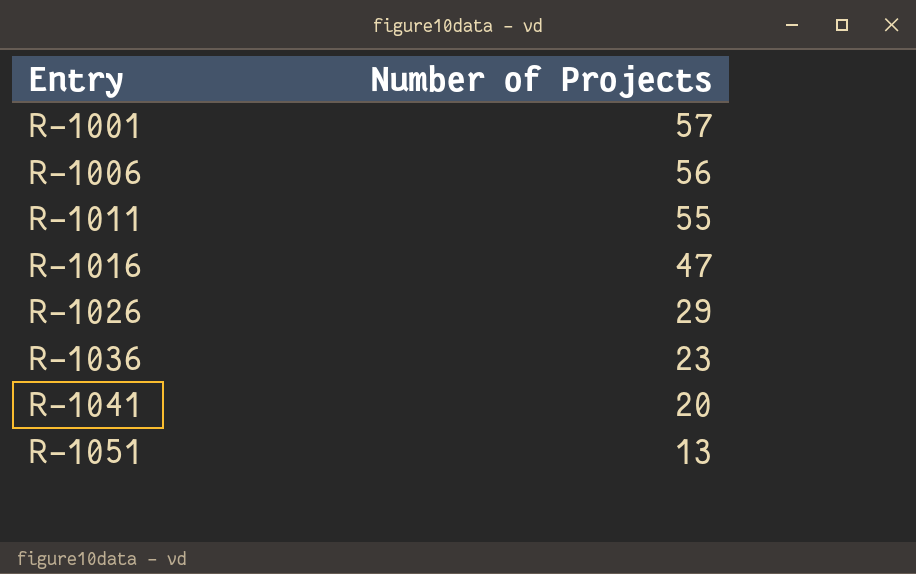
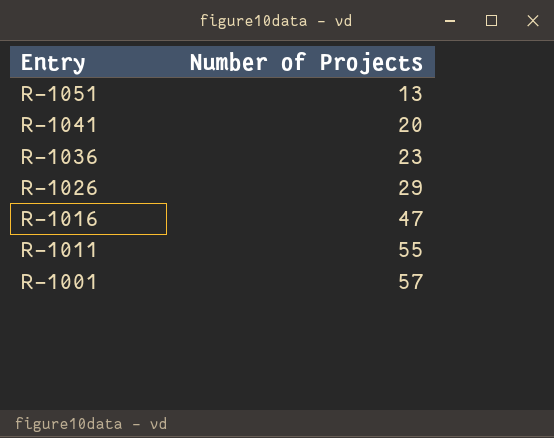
row order: Entry ascending -> Entry descending
row R-1006: 56 -> none

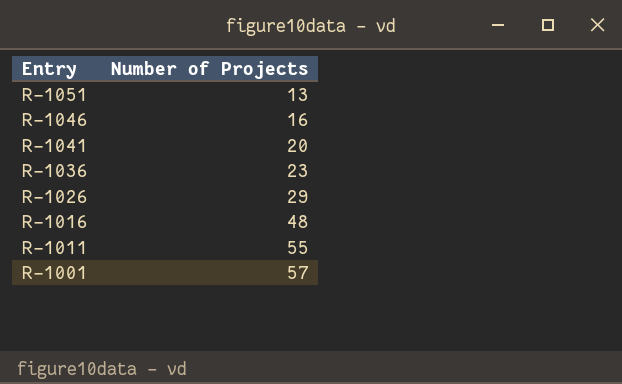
row R-1046: none -> 16
R-1016 | Number of Projects: 47 -> 48

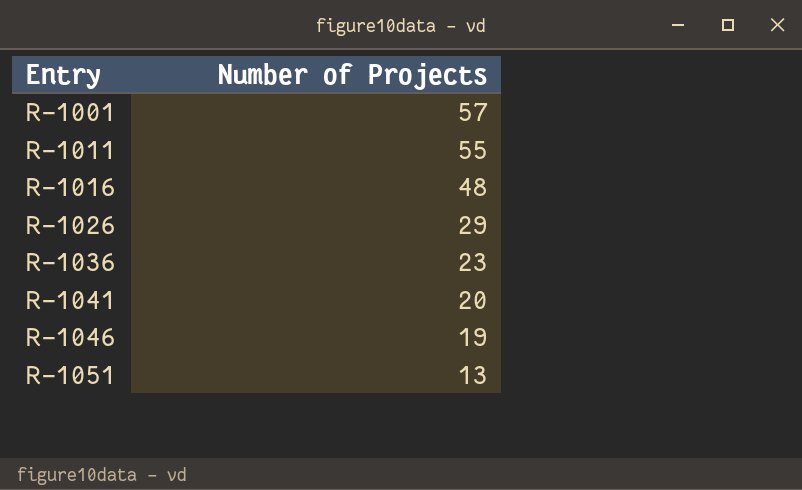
row order: Entry descending -> Entry ascending
R-1046 | Number of Projects: 16 -> 19

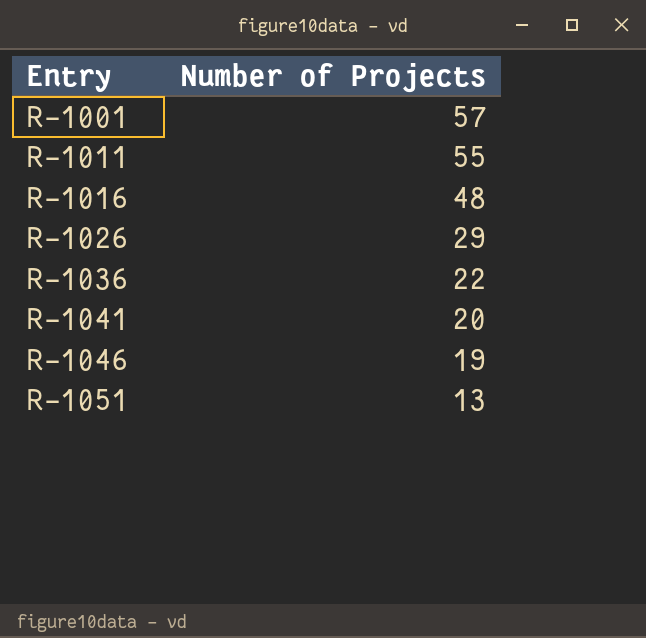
R-1036 | Number of Projects: 23 -> 22

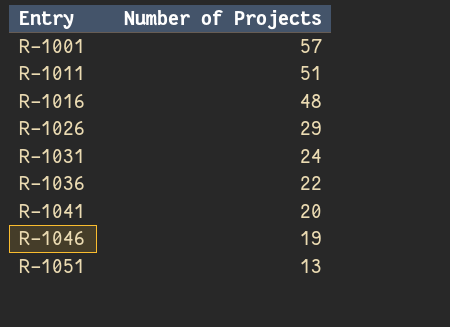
R-1011 | Number of Projects: 55 -> 51
row R-1031: none -> 24

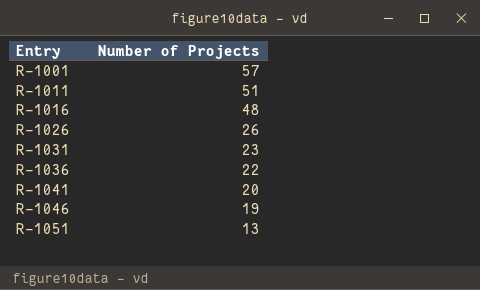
R-1026 | Number of Projects: 29 -> 26
R-1031 | Number of Projects: 24 -> 23

